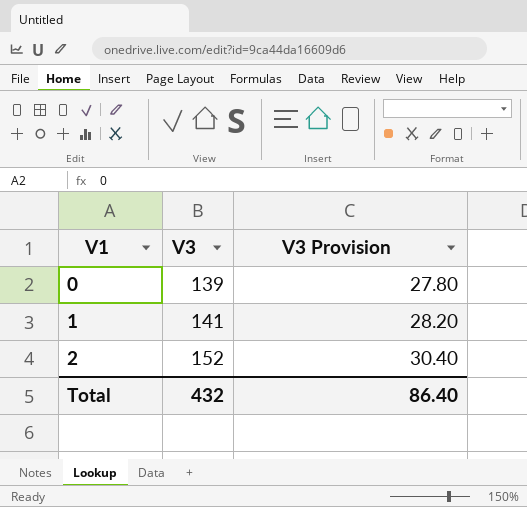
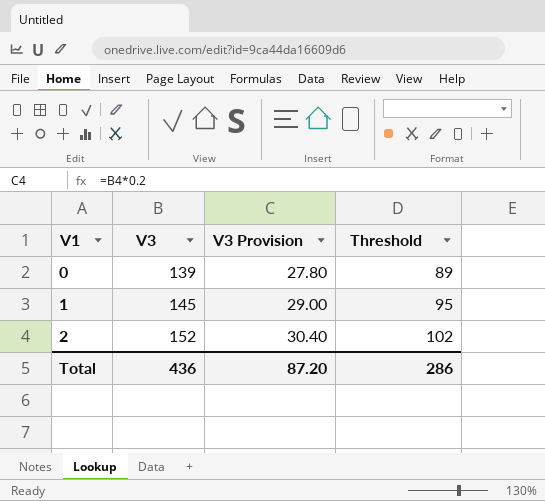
column Threshold | formula: none -> [V3] - 50
1 | V3: 141 -> 145
1 | V3 Provision: 28.20 -> 29.00
Total | V3: 432 -> 436
Total | V3 Provision: 86.40 -> 87.20

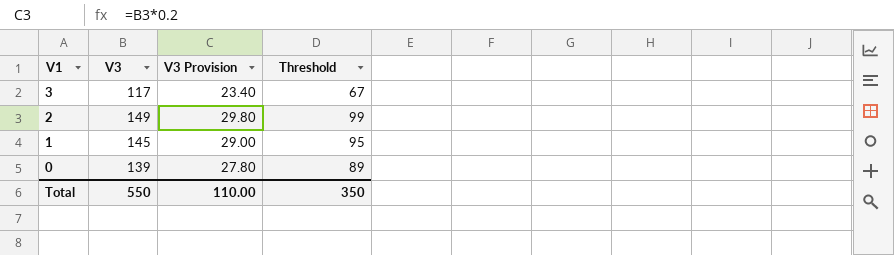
row order: V1 ascending -> V1 descending
row 3: none -> 117 | 23.40 | 67
2 | V3: 152 -> 149
2 | V3 Provision: 30.40 -> 29.80
2 | Threshold: 102 -> 99
Total | V3: 436 -> 550
Total | V3 Provision: 87.20 -> 110.00
Total | Threshold: 286 -> 350

